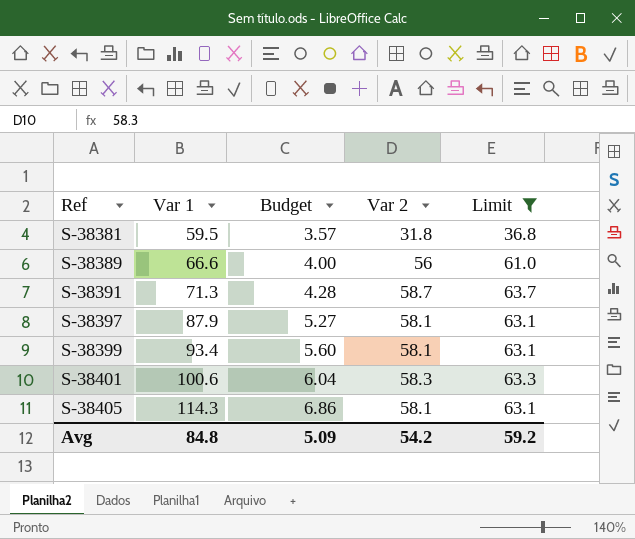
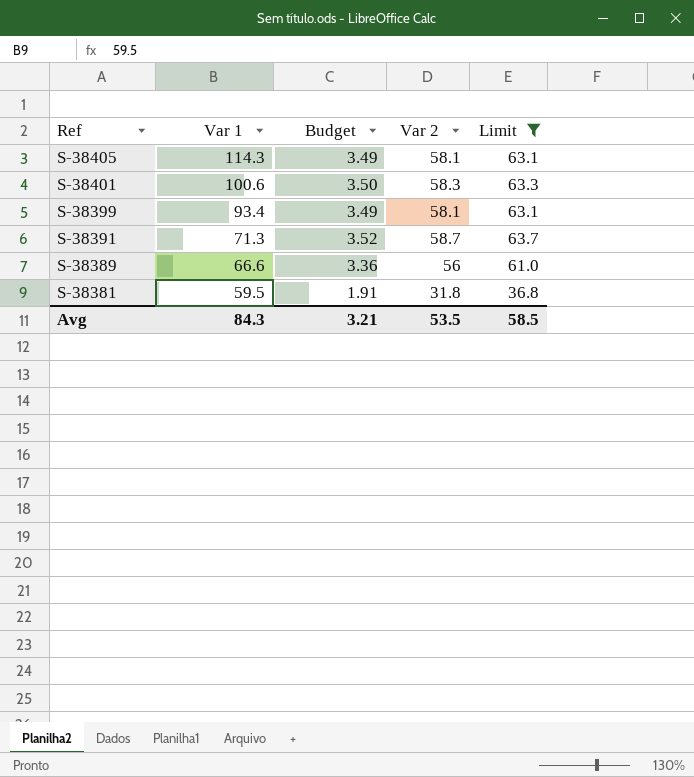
row order: Ref ascending -> Ref descending
column Budget | formula: [Var 1] * 0.06 -> [Var 2] * 0.06
row S-38397: 87.9 | 5.27 | 58.1 | 63.1 -> none
Avg | Var 1: 84.8 -> 84.3
Avg | Budget: 5.09 -> 3.21
Avg | Var 2: 54.2 -> 53.5
Avg | Limit: 59.2 -> 58.5

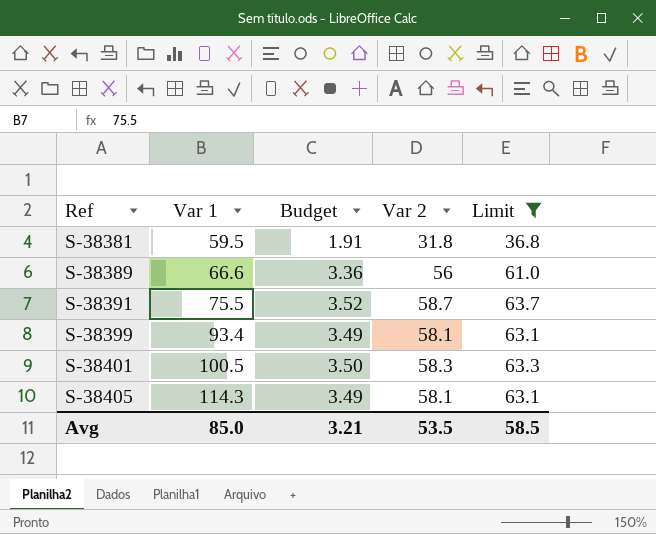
row order: Ref descending -> Ref ascending
S-38391 | Var 1: 71.3 -> 75.5
S-38401 | Var 1: 100.6 -> 100.5
Avg | Var 1: 84.3 -> 85.0

